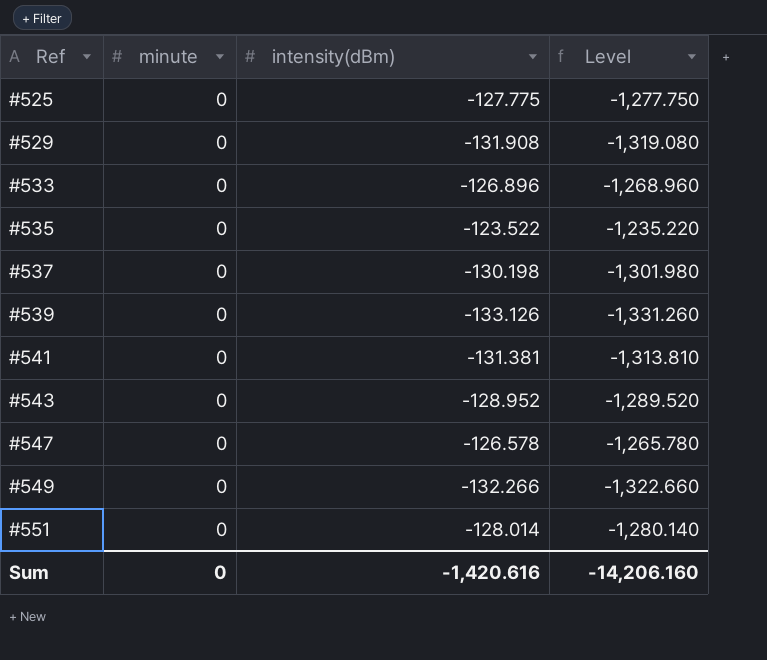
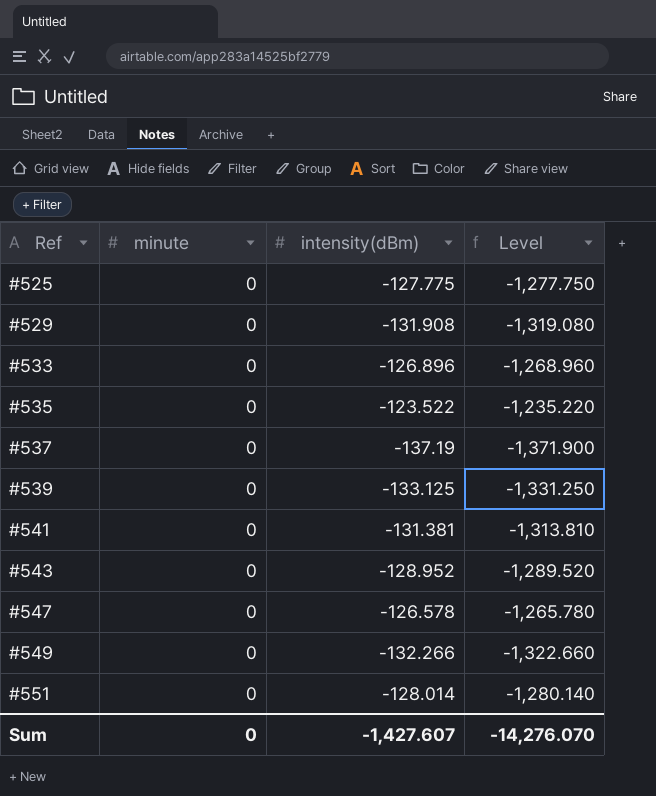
#537 | intensity(dBm): -130.198 -> -137.19
#537 | Level: -1,301.980 -> -1,371.900
#539 | intensity(dBm): -133.126 -> -133.125
#539 | Level: -1,331.260 -> -1,331.250
Sum | intensity(dBm): -1,420.616 -> -1,427.607
Sum | Level: -14,206.160 -> -14,276.070

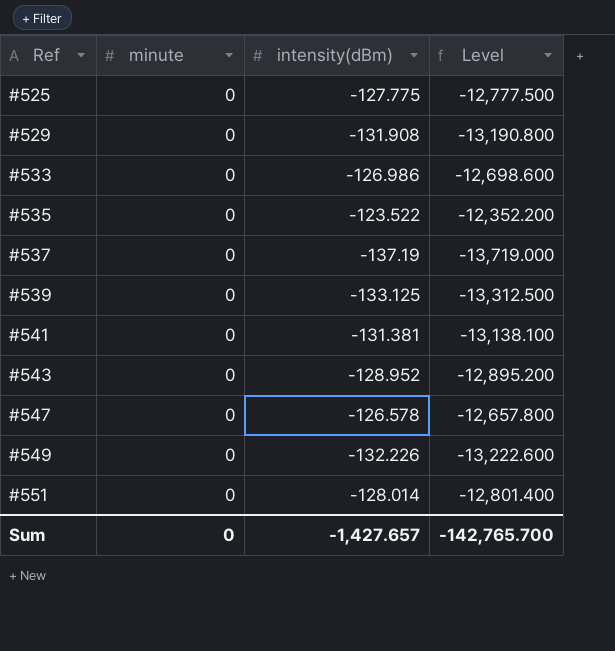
column Level | formula: [intensity(dBm)] * 10 -> [intensity(dBm)] * 100
#533 | intensity(dBm): -126.896 -> -126.986
#549 | intensity(dBm): -132.266 -> -132.226
Sum | intensity(dBm): -1,427.607 -> -1,427.657
Sum | Level: -14,276.070 -> -142,765.700

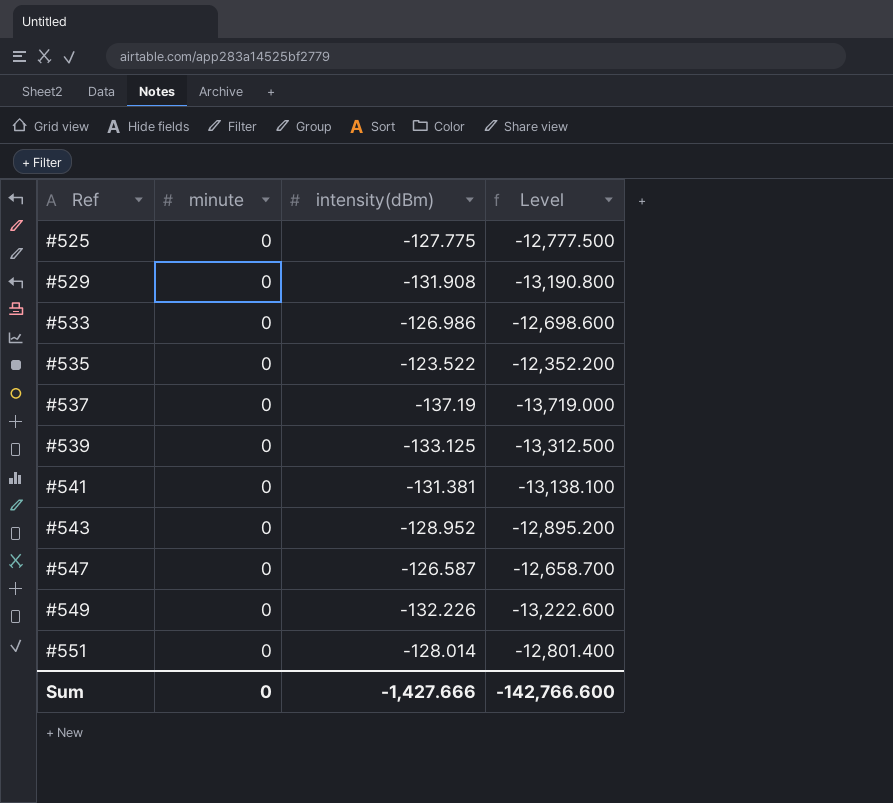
#547 | intensity(dBm): -126.578 -> -126.587
#547 | Level: -12,657.800 -> -12,658.700
Sum | intensity(dBm): -1,427.657 -> -1,427.666
Sum | Level: -142,765.700 -> -142,766.600

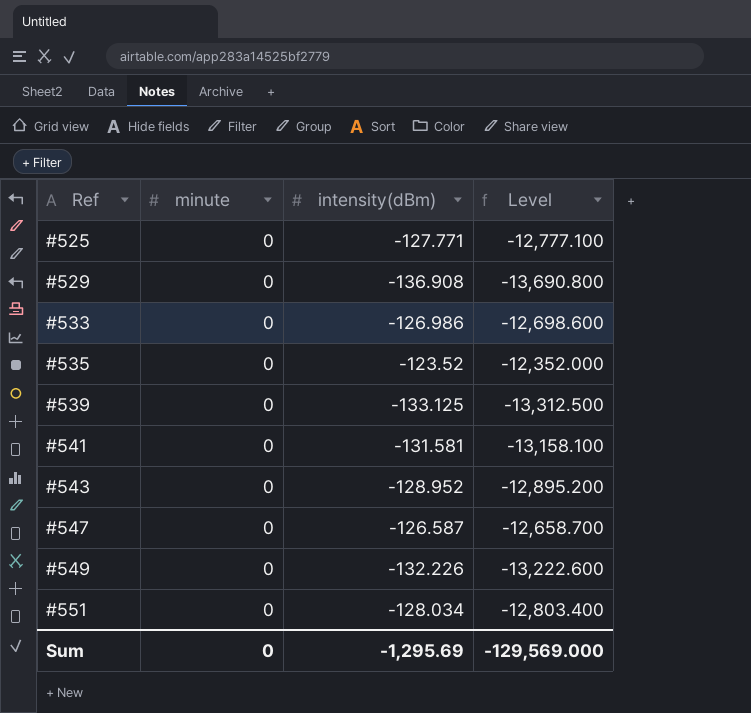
row #537: 0 | -137.19 | -13,719.000 -> none
#525 | intensity(dBm): -127.775 -> -127.771
#525 | Level: -12,777.500 -> -12,777.100
#529 | intensity(dBm): -131.908 -> -136.908
#529 | Level: -13,190.800 -> -13,690.800
#535 | intensity(dBm): -123.522 -> -123.52
#535 | Level: -12,352.200 -> -12,352.000
#541 | intensity(dBm): -131.381 -> -131.581
#541 | Level: -13,138.100 -> -13,158.100
#551 | intensity(dBm): -128.014 -> -128.034
#551 | Level: -12,801.400 -> -12,803.400
Sum | intensity(dBm): -1,427.666 -> -1,295.69
Sum | Level: -142,766.600 -> -129,569.000

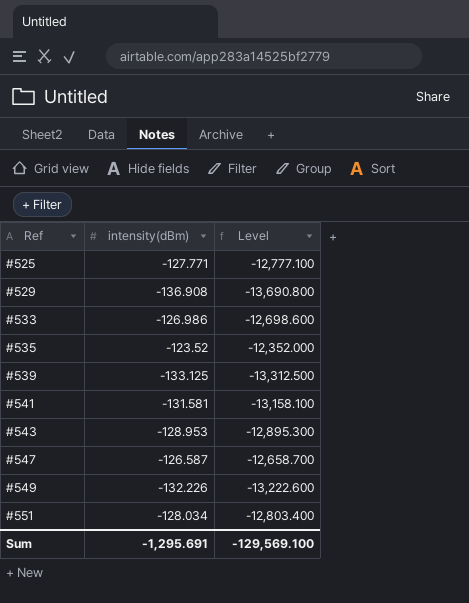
column minute | position: 2 -> none
#543 | intensity(dBm): -128.952 -> -128.953
#543 | Level: -12,895.200 -> -12,895.300
Sum | intensity(dBm): -1,295.69 -> -1,295.691
Sum | Level: -129,569.000 -> -129,569.100

